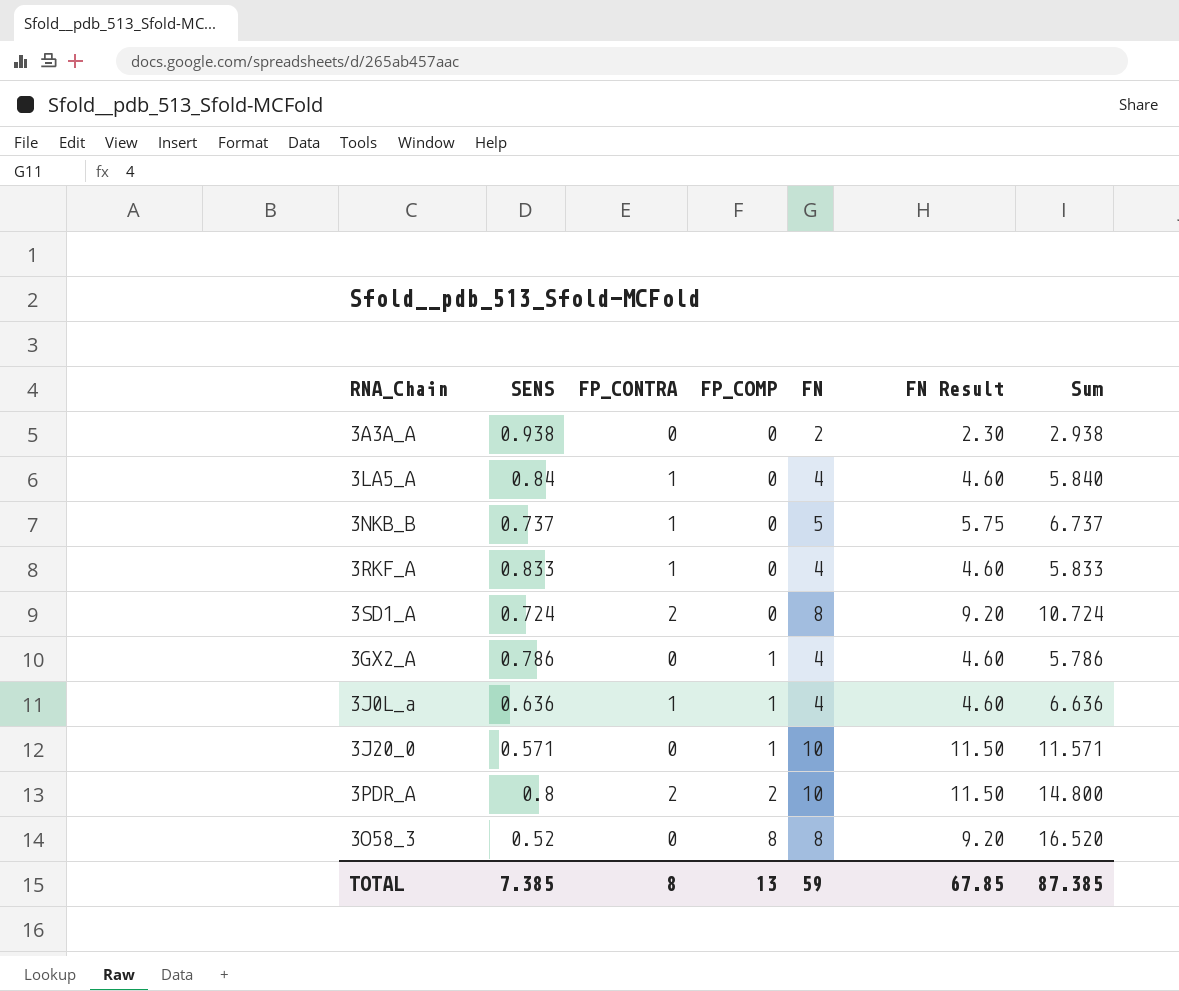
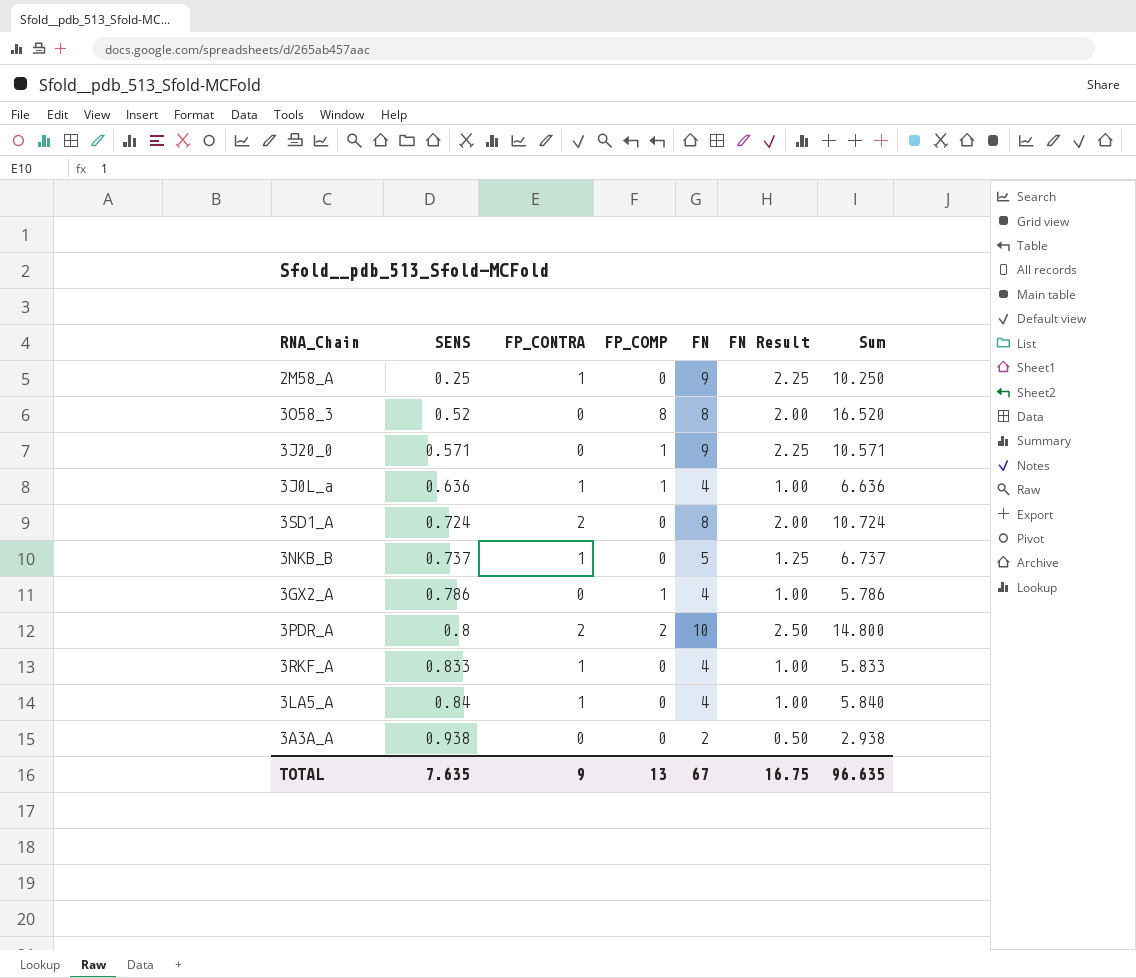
row order: FP_COMP ascending -> SENS ascending
column FN Result | formula: [FN] * 1.15 -> [FN] * 0.25
row 2M58_A: none -> 0.25 | 1 | 0 | 9 | 2.25 | 10.250
3J20_0 | FN: 10 -> 9
3J20_0 | Sum: 11.571 -> 10.571
TOTAL | SENS: 7.385 -> 7.635
TOTAL | FP_CONTRA: 8 -> 9
TOTAL | FN: 59 -> 67
TOTAL | FN Result: 67.85 -> 16.75
TOTAL | Sum: 87.385 -> 96.635

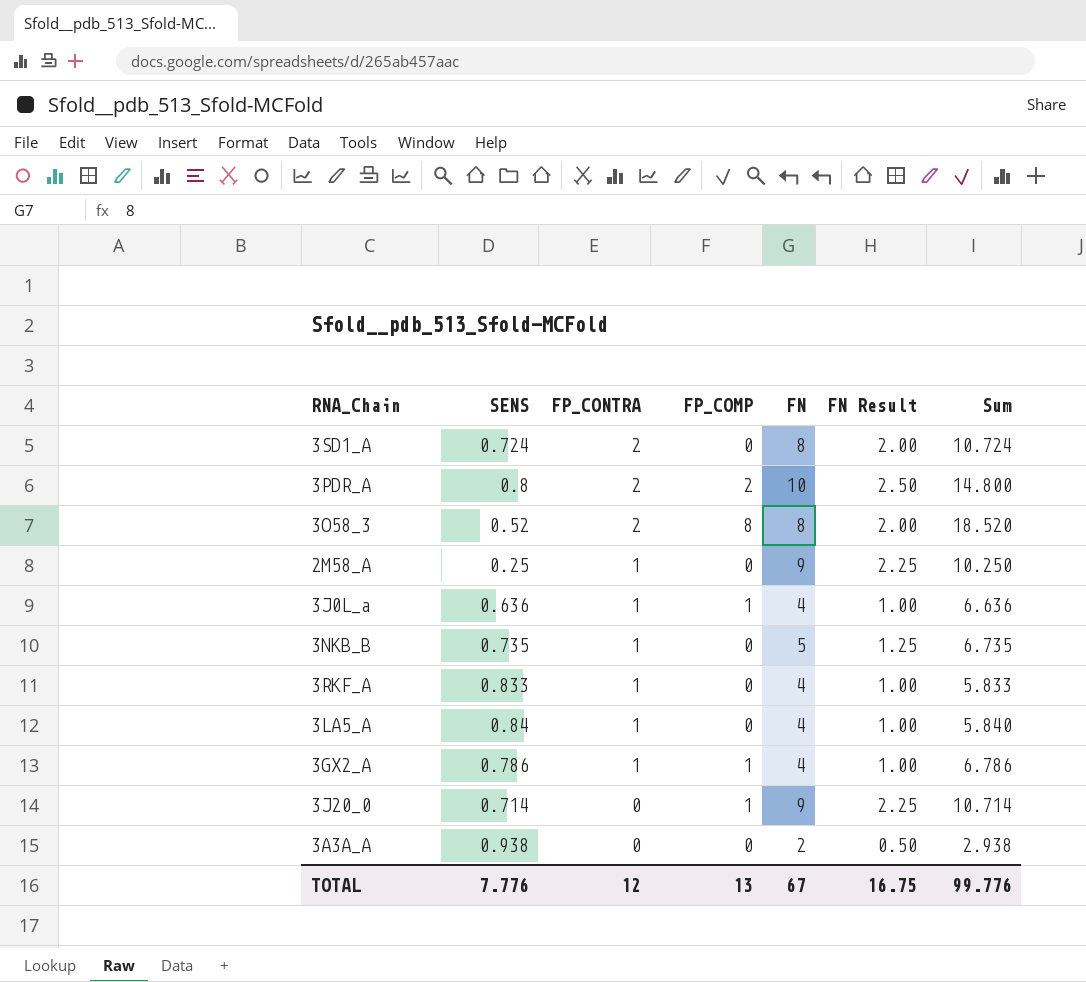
row order: SENS ascending -> FP_CONTRA descending
3O58_3 | FP_CONTRA: 0 -> 2
3O58_3 | Sum: 16.520 -> 18.520
3NKB_B | SENS: 0.737 -> 0.735
3NKB_B | Sum: 6.737 -> 6.735
3GX2_A | FP_CONTRA: 0 -> 1
3GX2_A | Sum: 5.786 -> 6.786
3J20_0 | SENS: 0.571 -> 0.714
3J20_0 | Sum: 10.571 -> 10.714
TOTAL | SENS: 7.635 -> 7.776
TOTAL | FP_CONTRA: 9 -> 12
TOTAL | Sum: 96.635 -> 99.776

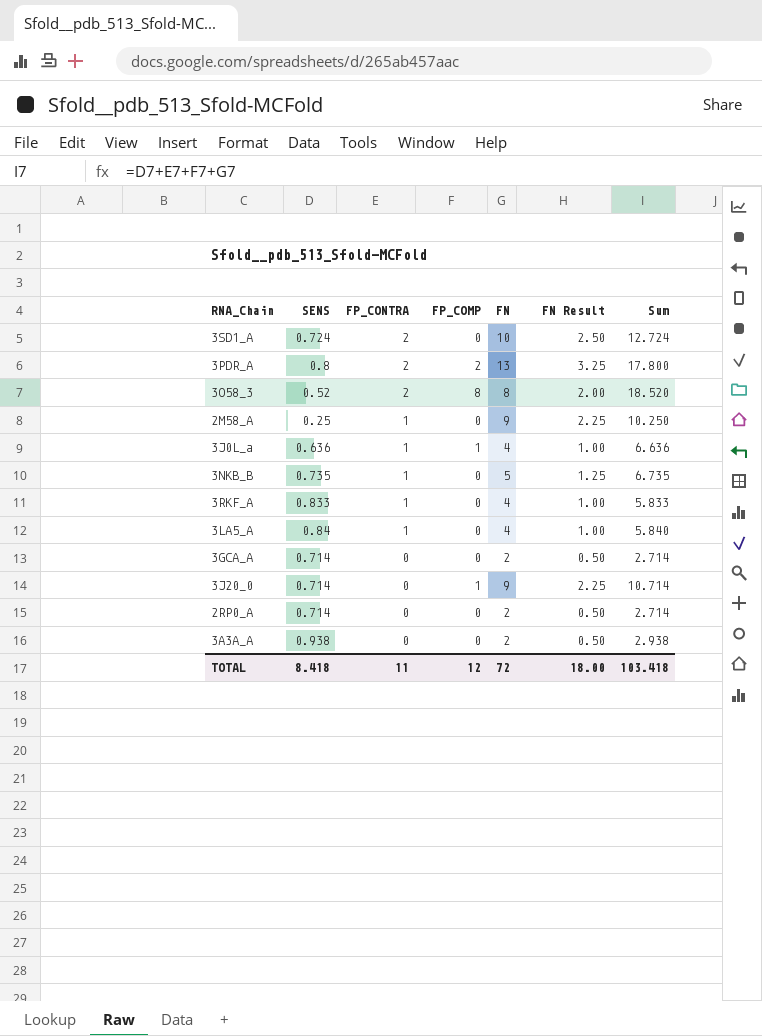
row 3GX2_A: 0.786 | 1 | 1 | 4 | 1.00 | 6.786 -> none
3SD1_A | FN: 8 -> 10
3SD1_A | FN Result: 2.00 -> 2.50
3SD1_A | Sum: 10.724 -> 12.724
3PDR_A | FN: 10 -> 13
3PDR_A | FN Result: 2.50 -> 3.25
3PDR_A | Sum: 14.800 -> 17.800
row 3GCA_A: none -> 0.714 | 0 | 0 | 2 | 0.50 | 2.714
row 2RP0_A: none -> 0.714 | 0 | 0 | 2 | 0.50 | 2.714
TOTAL | SENS: 7.776 -> 8.418
TOTAL | FP_CONTRA: 12 -> 11
TOTAL | FP_COMP: 13 -> 12
TOTAL | FN: 67 -> 72
TOTAL | FN Result: 16.75 -> 18.00
TOTAL | Sum: 99.776 -> 103.418

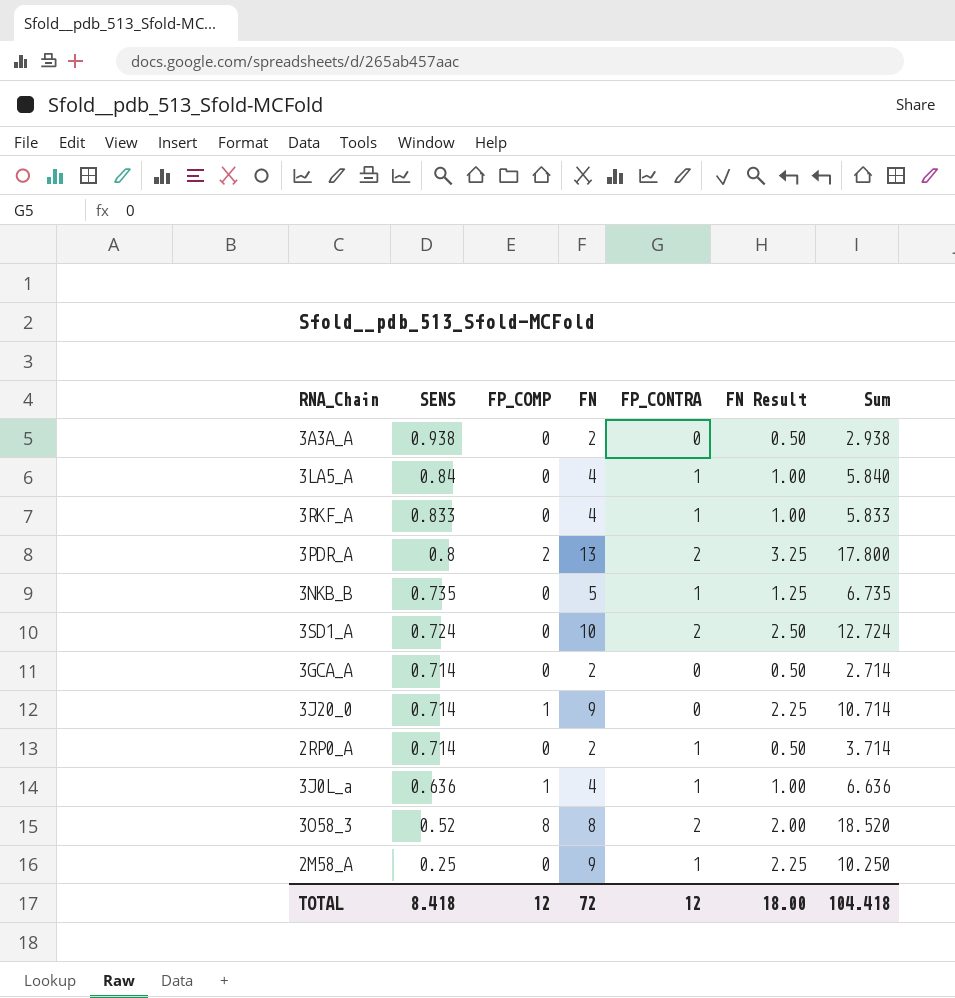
row order: FP_CONTRA descending -> SENS descending
column FP_CONTRA | position: 3 -> 5
2RP0_A | FP_CONTRA: 0 -> 1
2RP0_A | Sum: 2.714 -> 3.714
TOTAL | FP_CONTRA: 11 -> 12
TOTAL | Sum: 103.418 -> 104.418

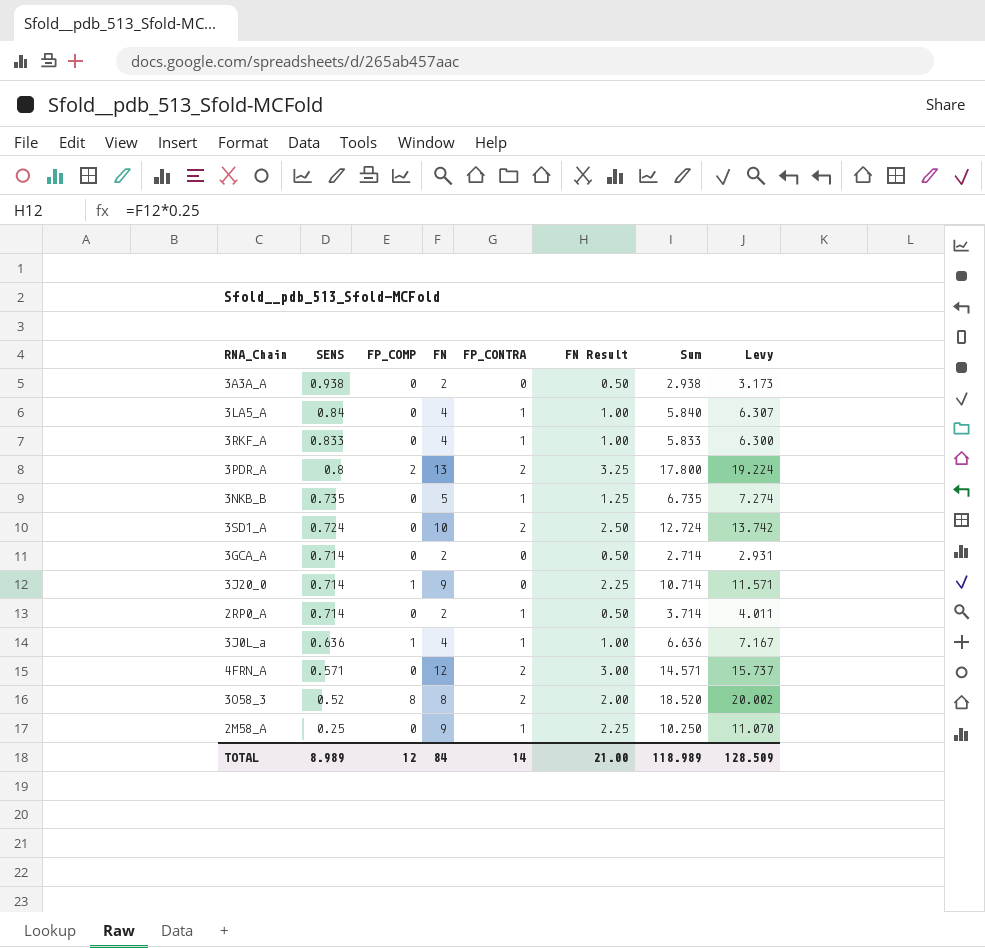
column Levy | formula: none -> [Sum] * 1.08
row 4FRN_A: none -> 0.571 | 0 | 12 | 2 | 3.00 | 14.571 | 15.737
TOTAL | SENS: 8.418 -> 8.989
TOTAL | FN: 72 -> 84
TOTAL | FP_CONTRA: 12 -> 14
TOTAL | FN Result: 18.00 -> 21.00
TOTAL | Sum: 104.418 -> 118.989

